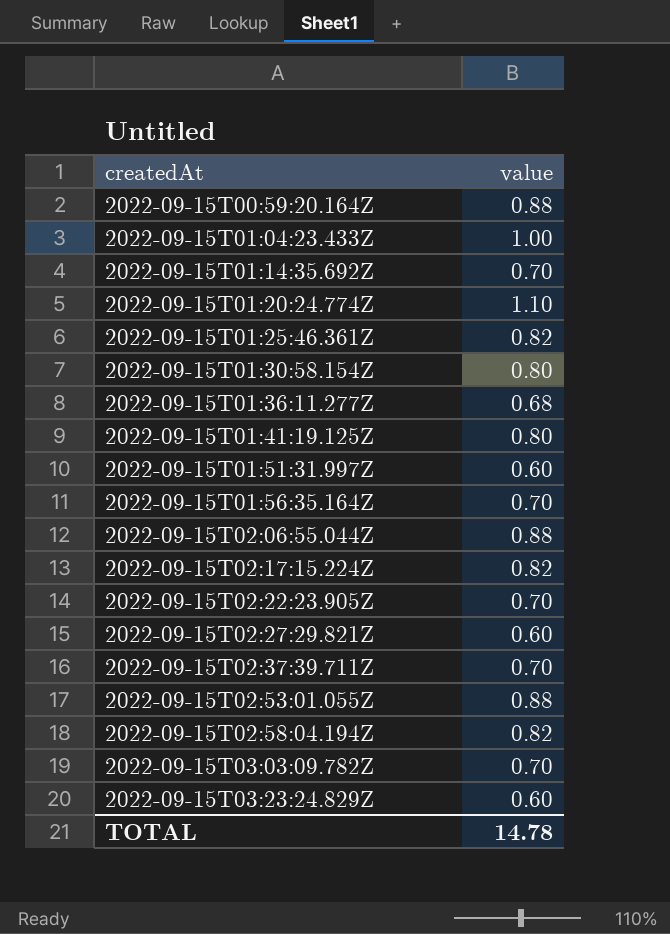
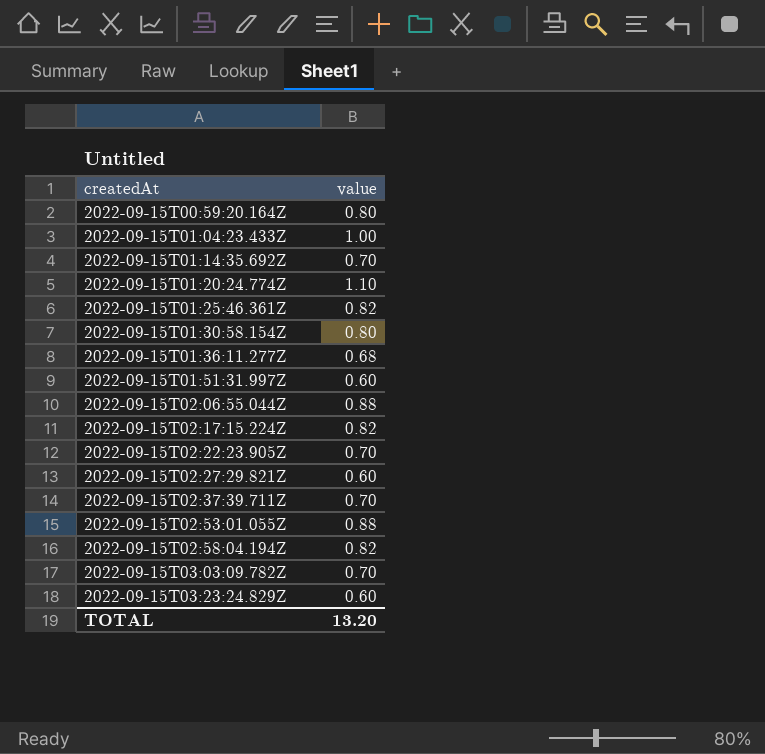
row 2022-09-15T01:41:19.125Z: 0.80 -> none
row 2022-09-15T01:56:35.164Z: 0.70 -> none
2022-09-15T00:59:20.164Z | value: 0.88 -> 0.80
TOTAL | value: 14.78 -> 13.20

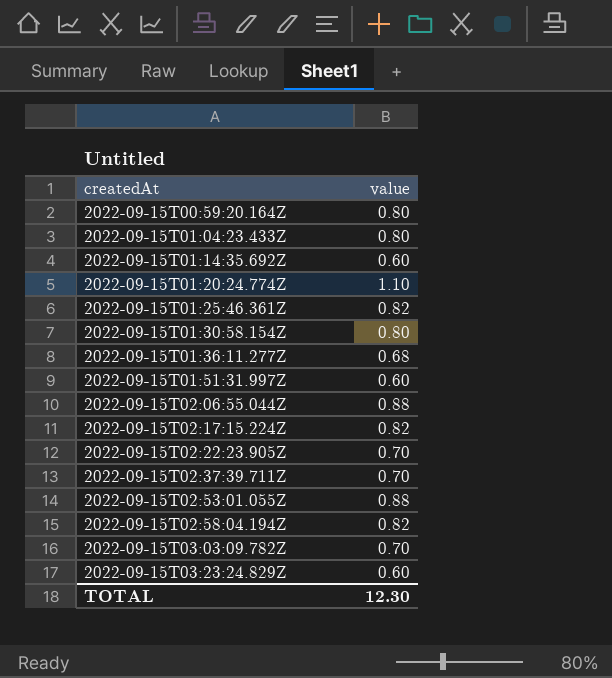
row 2022-09-15T02:27:29.821Z: 0.60 -> none
2022-09-15T01:04:23.433Z | value: 1.00 -> 0.80
2022-09-15T01:14:35.692Z | value: 0.70 -> 0.60
TOTAL | value: 13.20 -> 12.30

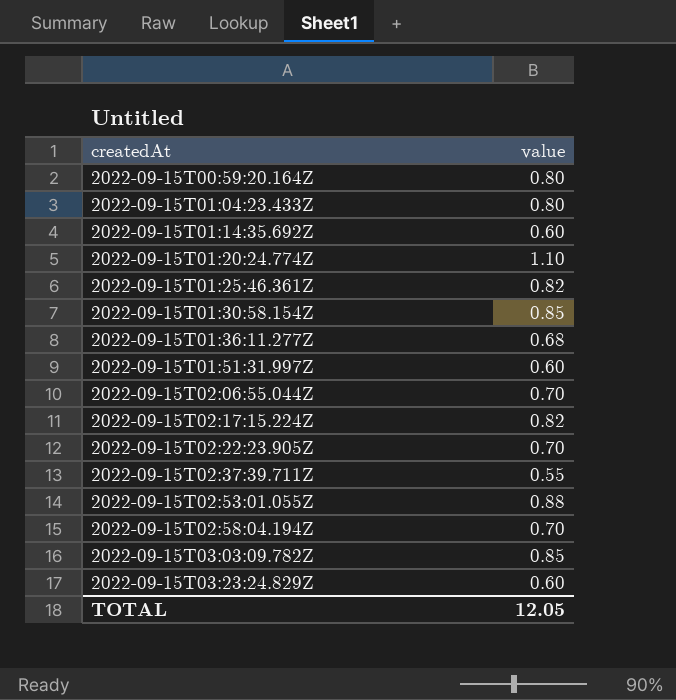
2022-09-15T01:30:58.154Z | value: 0.80 -> 0.85
2022-09-15T02:06:55.044Z | value: 0.88 -> 0.70
2022-09-15T02:37:39.711Z | value: 0.70 -> 0.55
2022-09-15T02:58:04.194Z | value: 0.82 -> 0.70
2022-09-15T03:03:09.782Z | value: 0.70 -> 0.85
TOTAL | value: 12.30 -> 12.05

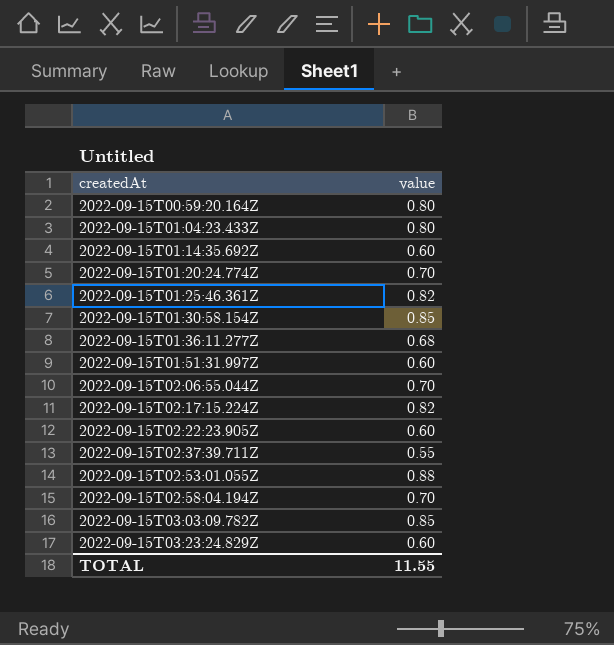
2022-09-15T01:20:24.774Z | value: 1.10 -> 0.70
2022-09-15T02:22:23.905Z | value: 0.70 -> 0.60
TOTAL | value: 12.05 -> 11.55

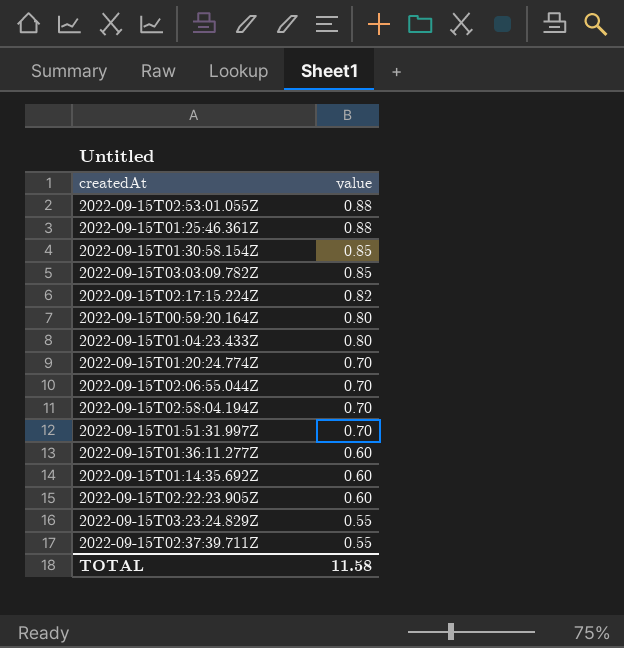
row order: createdAt ascending -> value descending
2022-09-15T01:25:46.361Z | value: 0.82 -> 0.88
2022-09-15T01:51:31.997Z | value: 0.60 -> 0.70
2022-09-15T01:36:11.277Z | value: 0.68 -> 0.60
2022-09-15T03:23:24.829Z | value: 0.60 -> 0.55
TOTAL | value: 11.55 -> 11.58

